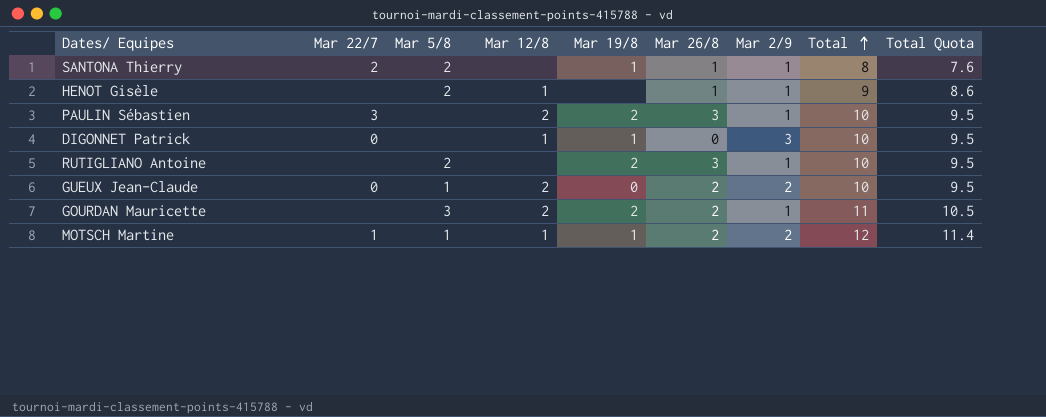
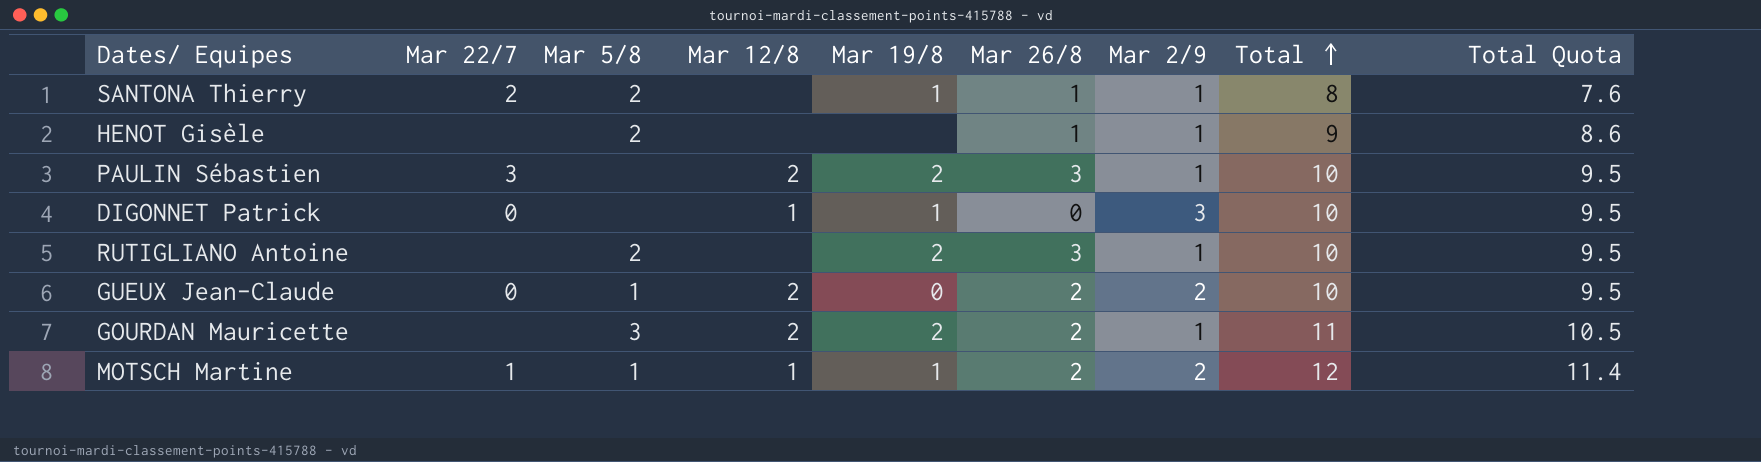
HENOT Gisèle | Mar 12/8: 1 -> none

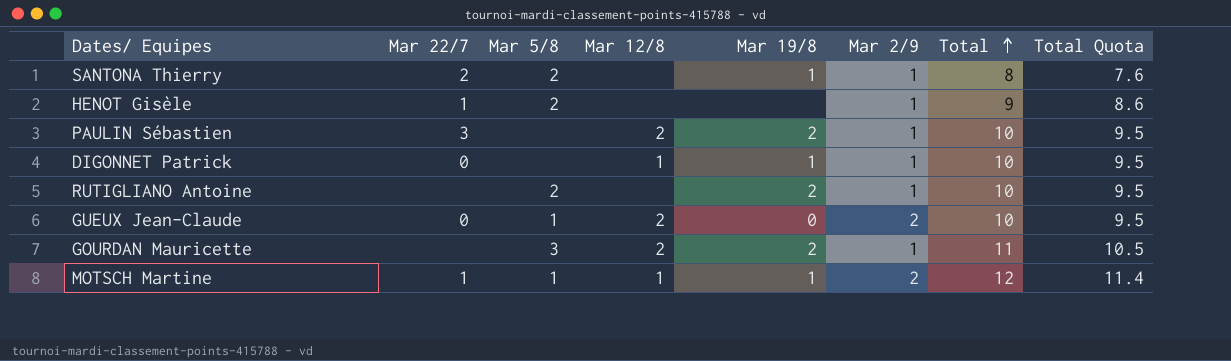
column Mar 26/8 | position: 6 -> none
HENOT Gisèle | Mar 22/7: none -> 1
DIGONNET Patrick | Mar 2/9: 3 -> 1

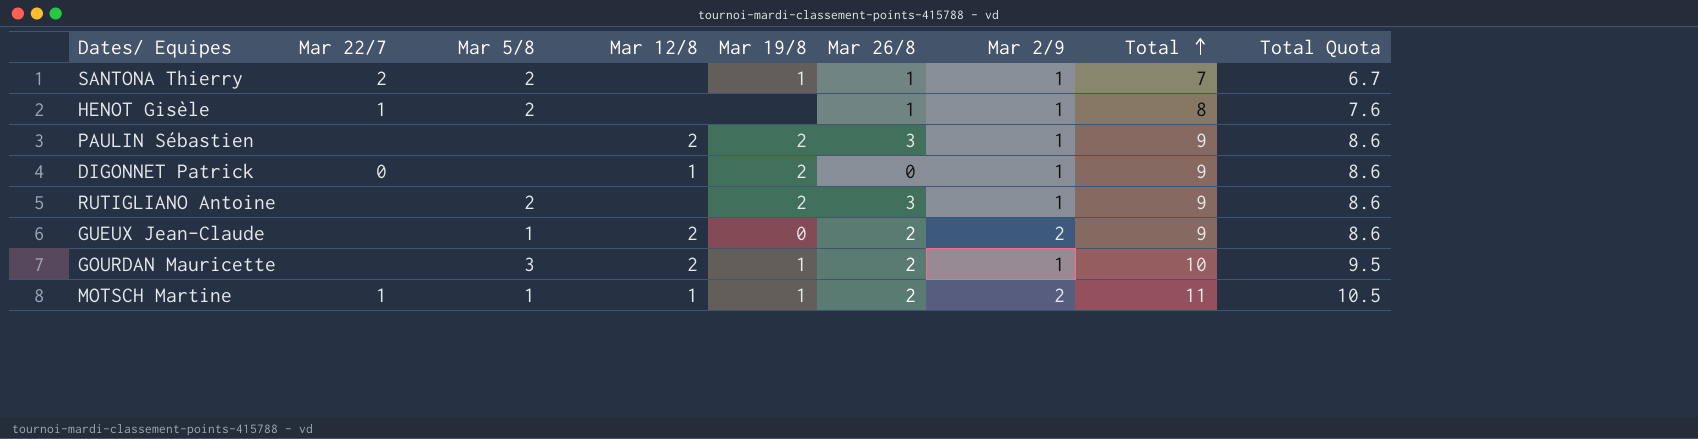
column Mar 26/8 | position: none -> 6
SANTONA Thierry | Total: 8 -> 7
SANTONA Thierry | Total Quota: 7.6 -> 6.7
HENOT Gisèle | Total: 9 -> 8
HENOT Gisèle | Total Quota: 8.6 -> 7.6
PAULIN Sébastien | Mar 22/7: 3 -> none
PAULIN Sébastien | Total: 10 -> 9
PAULIN Sébastien | Total Quota: 9.5 -> 8.6
DIGONNET Patrick | Mar 19/8: 1 -> 2
DIGONNET Patrick | Total: 10 -> 9
DIGONNET Patrick | Total Quota: 9.5 -> 8.6
RUTIGLIANO Antoine | Total: 10 -> 9
RUTIGLIANO Antoine | Total Quota: 9.5 -> 8.6
GUEUX Jean-Claude | Mar 22/7: 0 -> none
GUEUX Jean-Claude | Total: 10 -> 9
GUEUX Jean-Claude | Total Quota: 9.5 -> 8.6
GOURDAN Mauricette | Mar 19/8: 2 -> 1
GOURDAN Mauricette | Total: 11 -> 10
GOURDAN Mauricette | Total Quota: 10.5 -> 9.5
MOTSCH Martine | Total: 12 -> 11
MOTSCH Martine | Total Quota: 11.4 -> 10.5

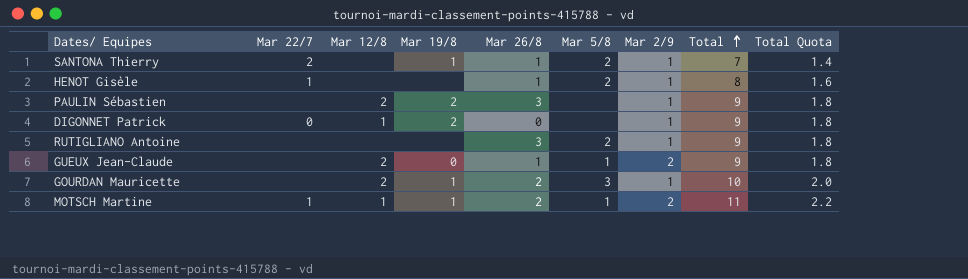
column Mar 5/8 | position: 3 -> 6
column Total Quota | formula: [Total] * 0.95 -> [Total] * 0.2
RUTIGLIANO Antoine | Mar 19/8: 2 -> none
GUEUX Jean-Claude | Mar 26/8: 2 -> 1

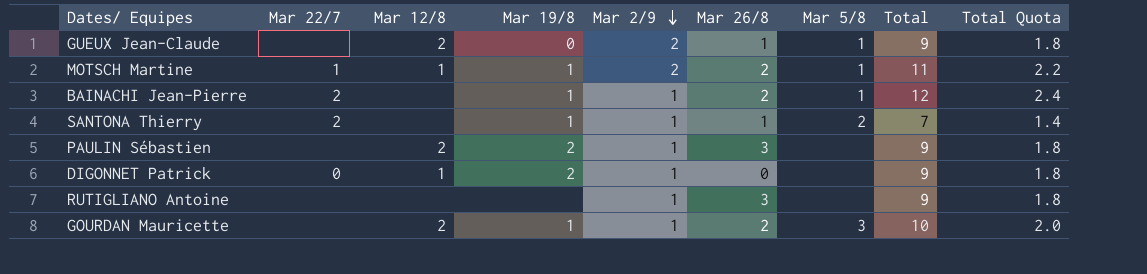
row order: Total ascending -> Mar 2/9 descending
column Mar 2/9 | position: 7 -> 5
row HENOT Gisèle: 1 | none | none | 1 | 2 | 1 | 8 | 1.6 -> none
row BAINACHI Jean-Pierre: none -> 2 | none | 1 | 1 | 2 | 1 | 12 | 2.4
RUTIGLIANO Antoine | Mar 5/8: 2 -> none

